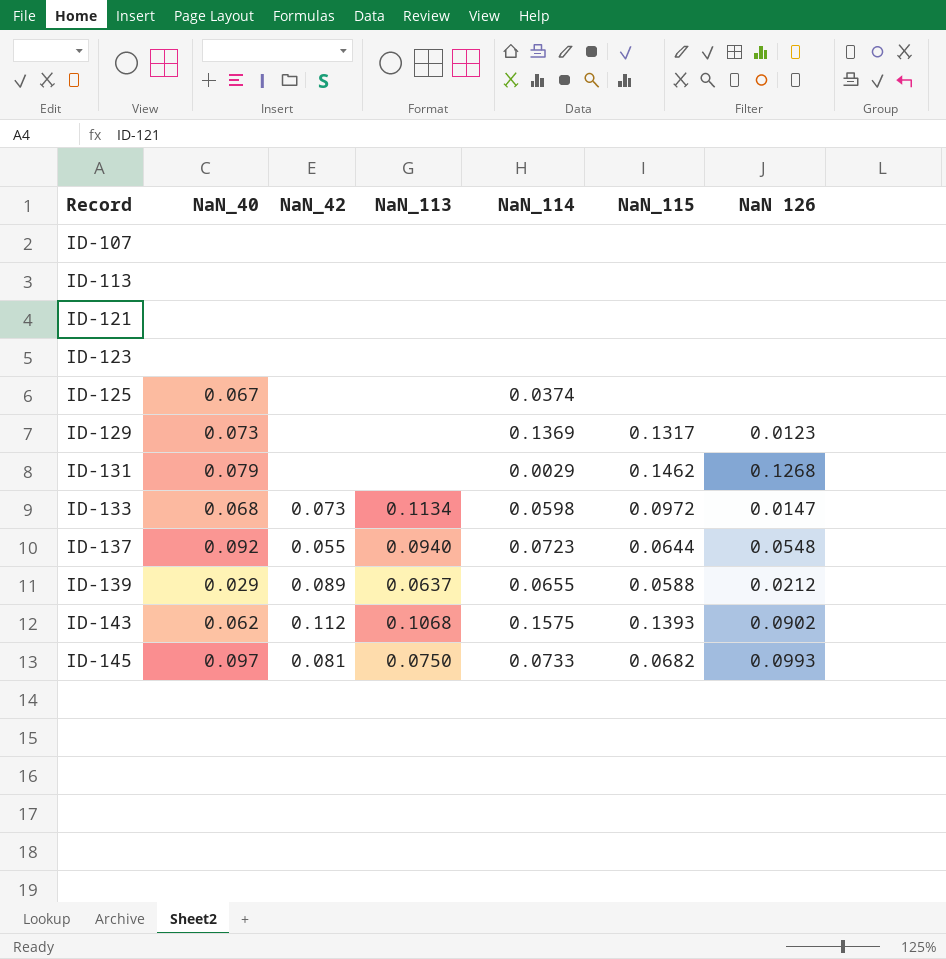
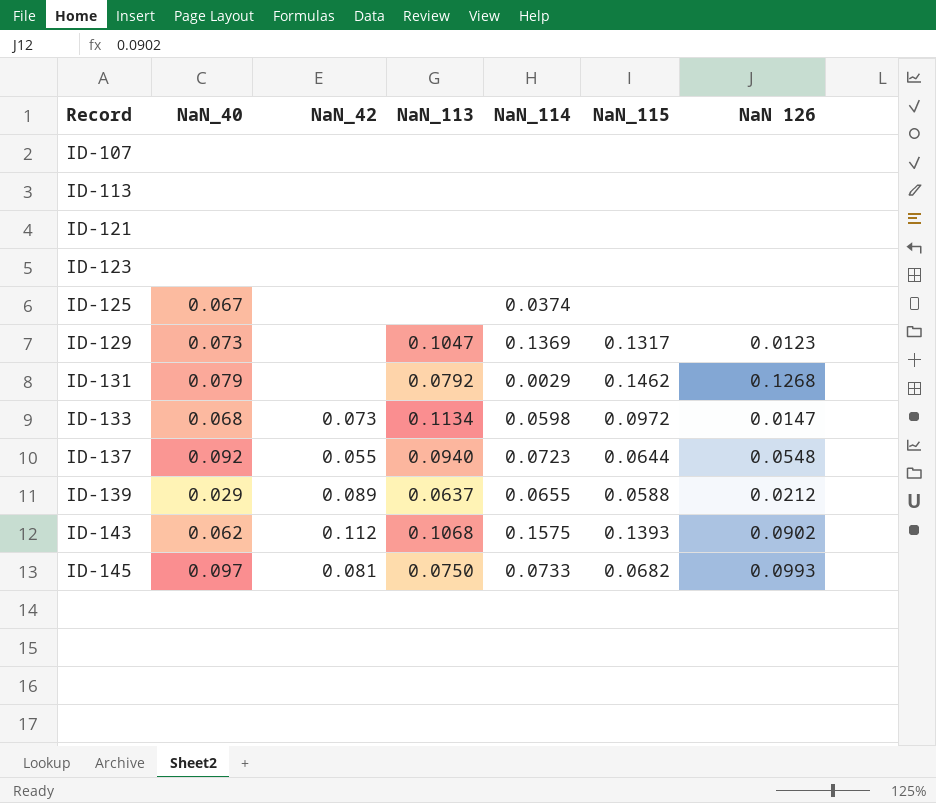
ID-129 | NaN_113: none -> 0.1047
ID-131 | NaN_113: none -> 0.0792

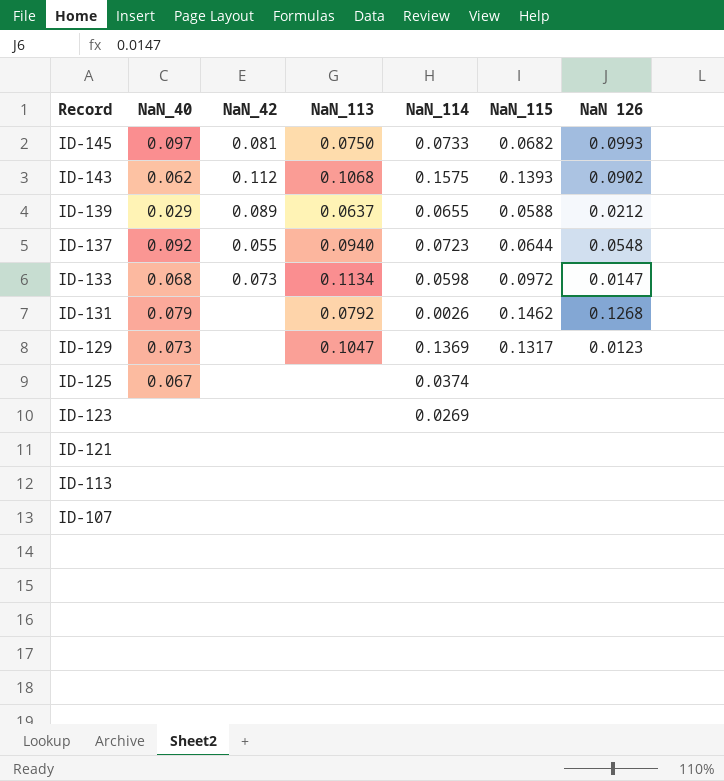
row order: Record ascending -> Record descending
ID-131 | NaN_114: 0.0029 -> 0.0026
ID-123 | NaN_114: none -> 0.0269

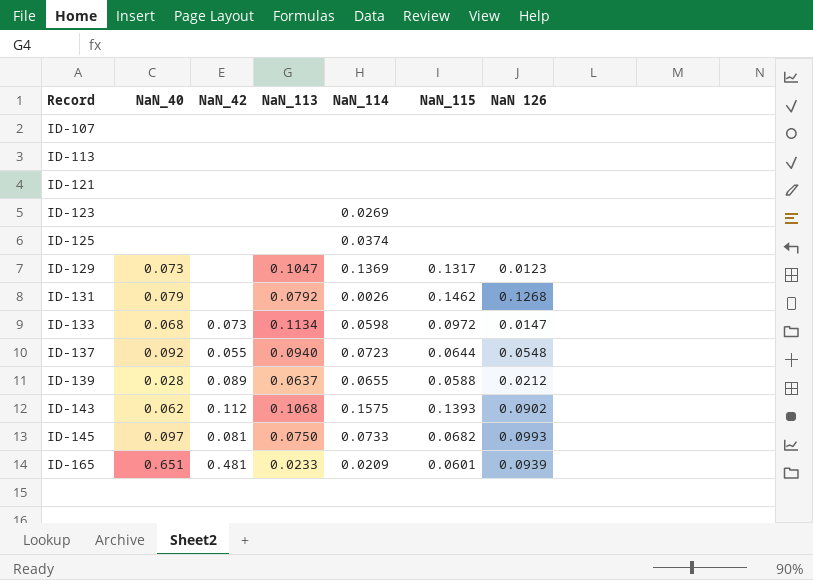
row order: Record descending -> Record ascending
ID-125 | NaN_40: 0.067 -> none
ID-139 | NaN_40: 0.029 -> 0.028
row ID-165: none -> 0.651 | 0.481 | 0.0233 | 0.0209 | 0.0601 | 0.0939

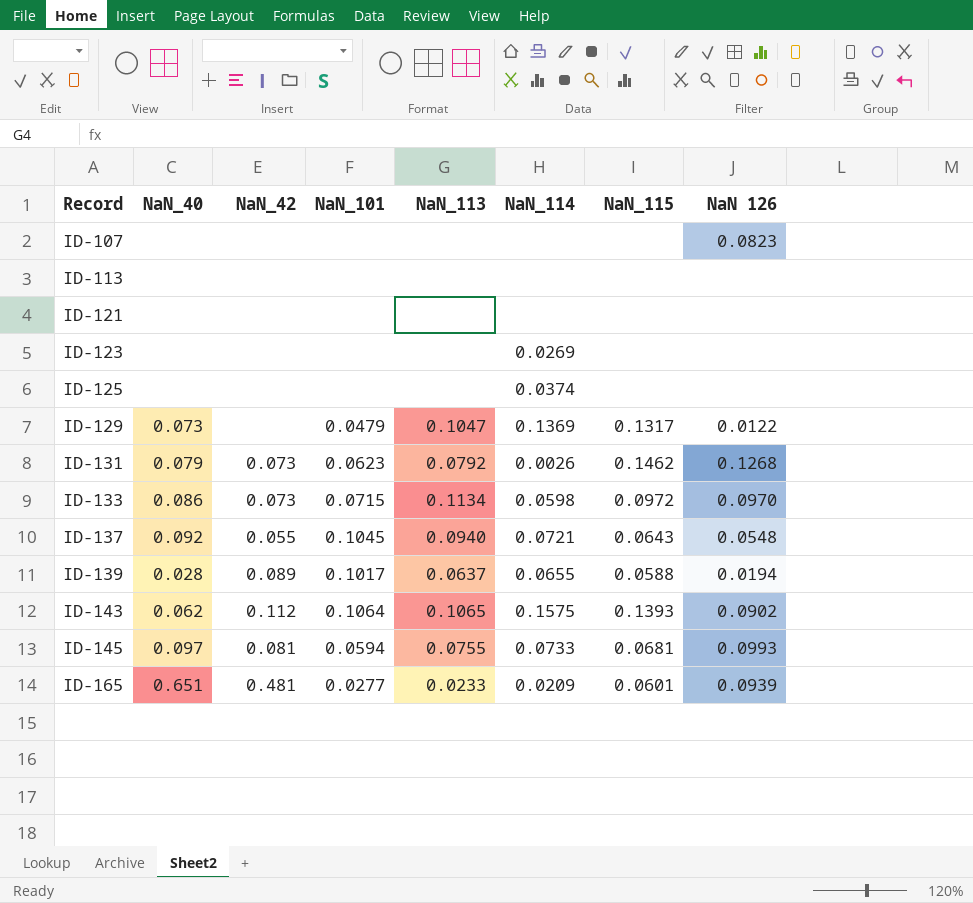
column NaN_101 | position: none -> 4
ID-107 | NaN 126: none -> 0.0823
ID-129 | NaN 126: 0.0123 -> 0.0122
ID-131 | NaN_42: none -> 0.073
ID-133 | NaN_40: 0.068 -> 0.086
ID-133 | NaN 126: 0.0147 -> 0.0970
ID-137 | NaN_114: 0.0723 -> 0.0721
ID-137 | NaN_115: 0.0644 -> 0.0643
ID-139 | NaN 126: 0.0212 -> 0.0194
ID-143 | NaN_113: 0.1068 -> 0.1065
ID-145 | NaN_113: 0.0750 -> 0.0755
ID-145 | NaN_115: 0.0682 -> 0.0681

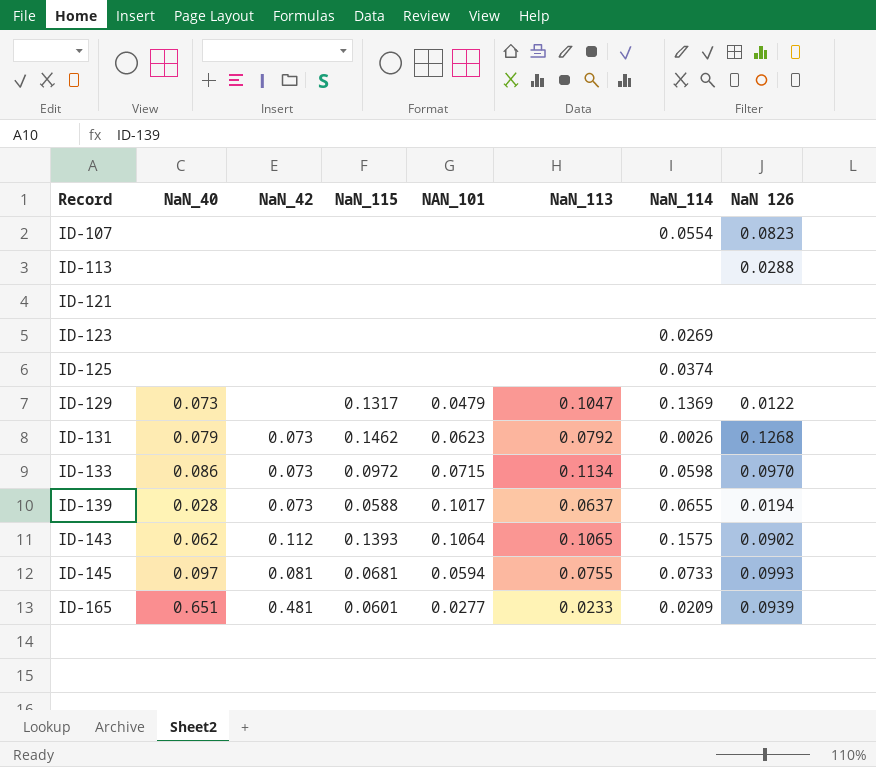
column NaN_115 | position: 7 -> 4
column name: NaN_101 -> NAN_101
row ID-137: 0.092 | 0.055 | 0.1045 | 0.0940 | 0.0721 | 0.0643 | 0.0548 -> none
ID-107 | NaN_114: none -> 0.0554
ID-113 | NaN 126: none -> 0.0288
ID-139 | NaN_42: 0.089 -> 0.073

